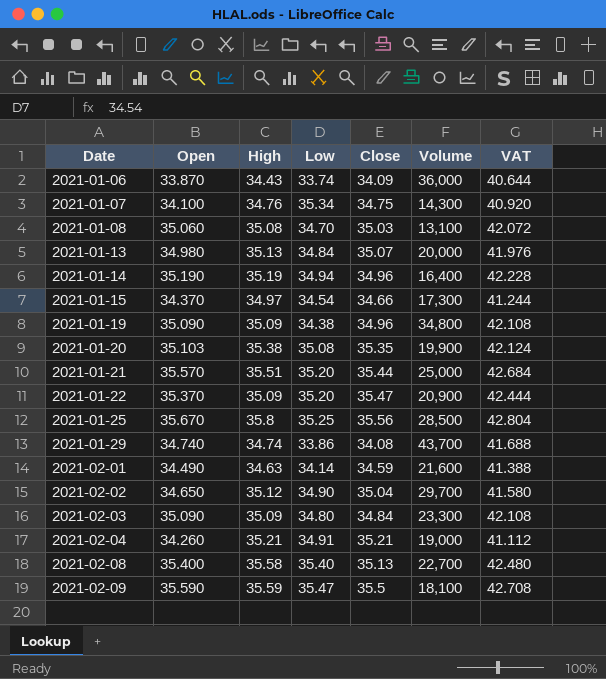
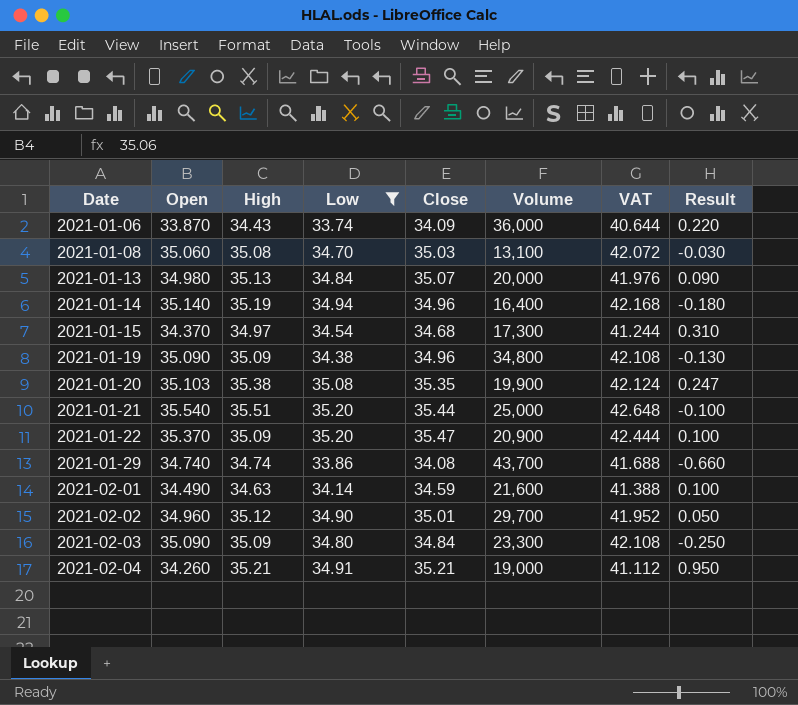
filter: none -> Low <= 35.20
column Result | formula: none -> [Close] - [Open]
2021-01-14 | Open: 35.190 -> 35.140
2021-01-14 | VAT: 42.228 -> 42.168
2021-01-15 | Close: 34.66 -> 34.68
2021-01-21 | Open: 35.570 -> 35.540
2021-01-21 | VAT: 42.684 -> 42.648
2021-02-02 | Open: 34.650 -> 34.960
2021-02-02 | Close: 35.04 -> 35.01
2021-02-02 | VAT: 41.580 -> 41.952

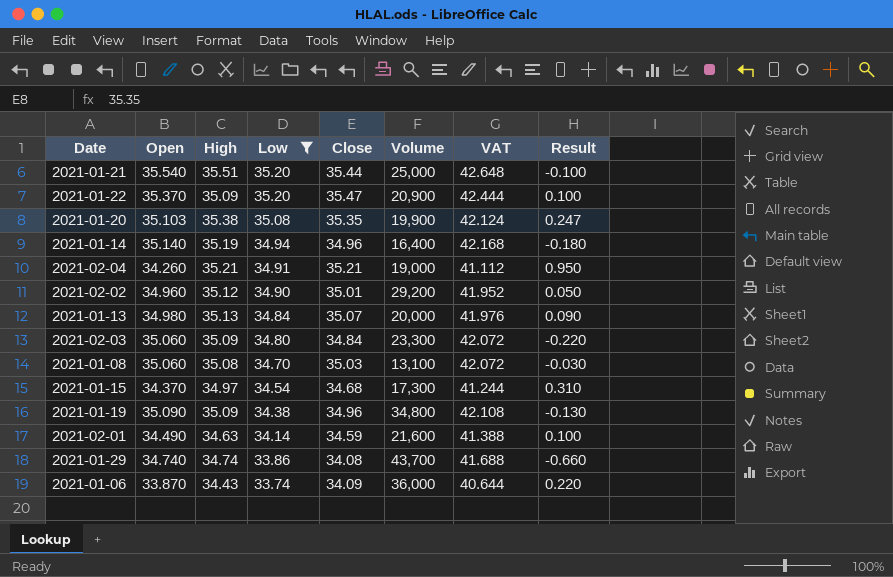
row order: Date ascending -> Low descending
2021-02-02 | Volume: 29,700 -> 29,200
2021-02-03 | Open: 35.090 -> 35.060
2021-02-03 | VAT: 42.108 -> 42.072
2021-02-03 | Result: -0.250 -> -0.220

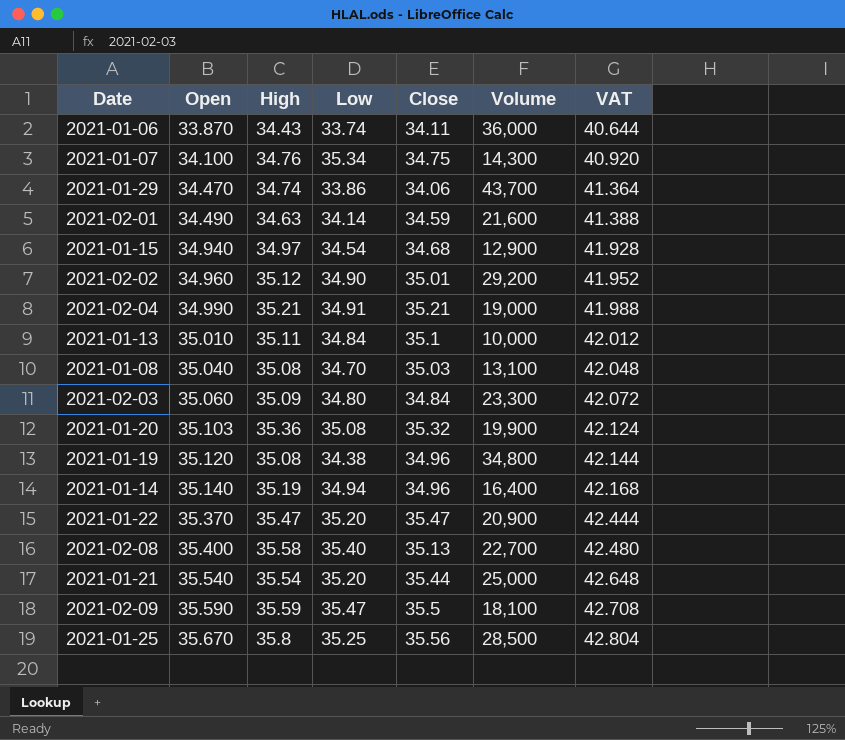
filter: Low <= 35.20 -> none
row order: Low descending -> Open ascending
column Result | formula: [Close] - [Open] -> none
2021-01-06 | Close: 34.09 -> 34.11
2021-01-29 | Open: 34.740 -> 34.470
2021-01-29 | Close: 34.08 -> 34.06
2021-01-29 | VAT: 41.688 -> 41.364
2021-01-15 | Open: 34.370 -> 34.940
2021-01-15 | Volume: 17,300 -> 12,900
2021-01-15 | VAT: 41.244 -> 41.928
2021-02-04 | Open: 34.260 -> 34.990
2021-02-04 | VAT: 41.112 -> 41.988
2021-01-13 | Open: 34.980 -> 35.010
2021-01-13 | High: 35.13 -> 35.11
2021-01-13 | Close: 35.07 -> 35.1
2021-01-13 | Volume: 20,000 -> 10,000
2021-01-13 | VAT: 41.976 -> 42.012
2021-01-08 | Open: 35.060 -> 35.040
2021-01-08 | VAT: 42.072 -> 42.048
2021-01-20 | High: 35.38 -> 35.36
2021-01-20 | Close: 35.35 -> 35.32
2021-01-19 | Open: 35.090 -> 35.120
2021-01-19 | High: 35.09 -> 35.08
2021-01-19 | VAT: 42.108 -> 42.144
2021-01-22 | High: 35.09 -> 35.47
2021-01-21 | High: 35.51 -> 35.54

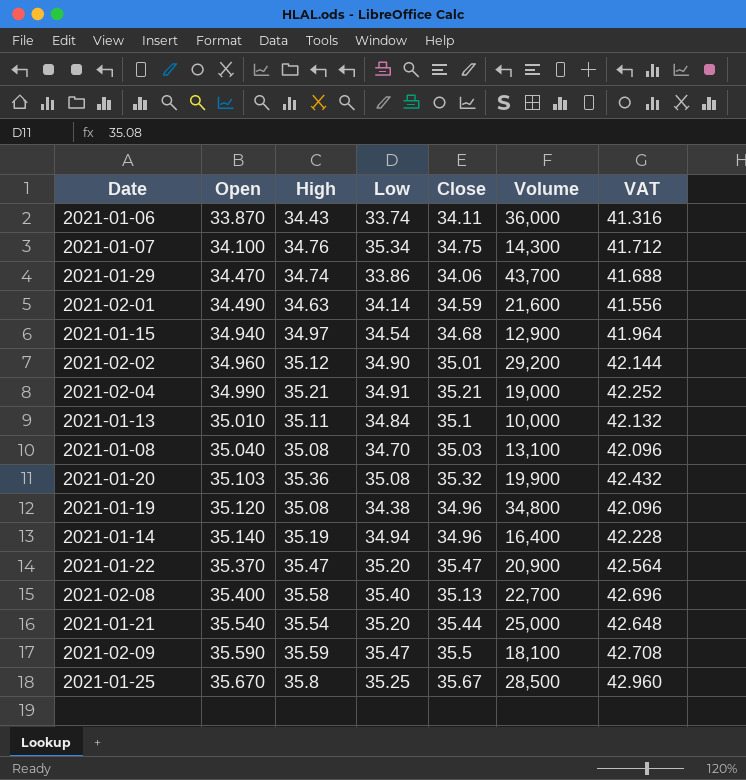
column VAT | formula: [Open] * 1.2 -> [High] * 1.2
row 2021-02-03: 35.060 | 35.09 | 34.80 | 34.84 | 23,300 | 42.072 -> none
2021-01-25 | Close: 35.56 -> 35.67

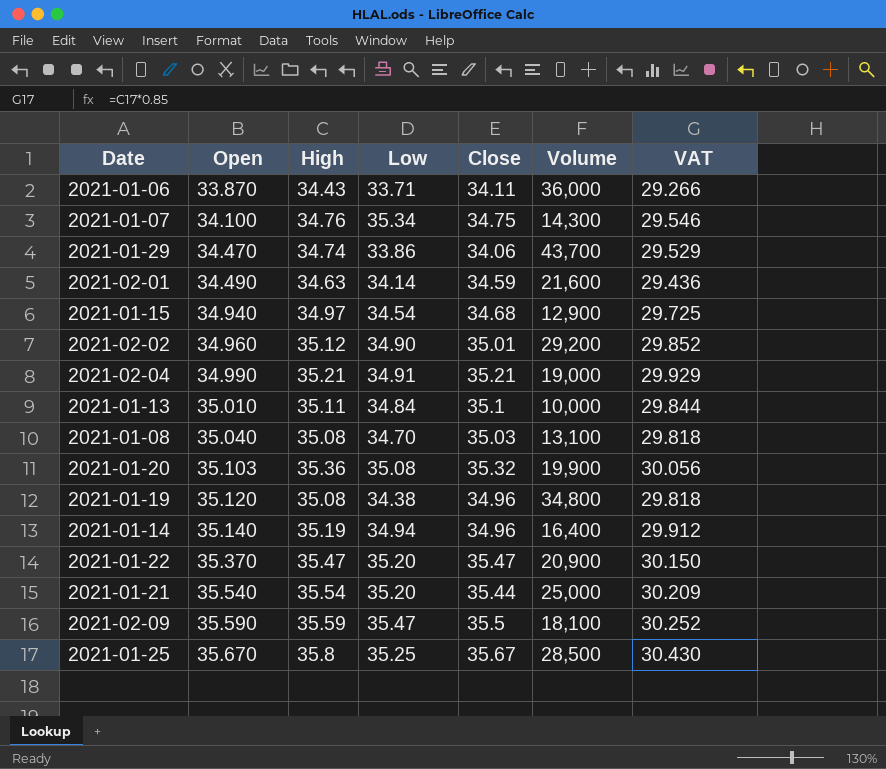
column VAT | formula: [High] * 1.2 -> [High] * 0.85
row 2021-02-08: 35.400 | 35.58 | 35.40 | 35.13 | 22,700 | 42.696 -> none
2021-01-06 | Low: 33.74 -> 33.71

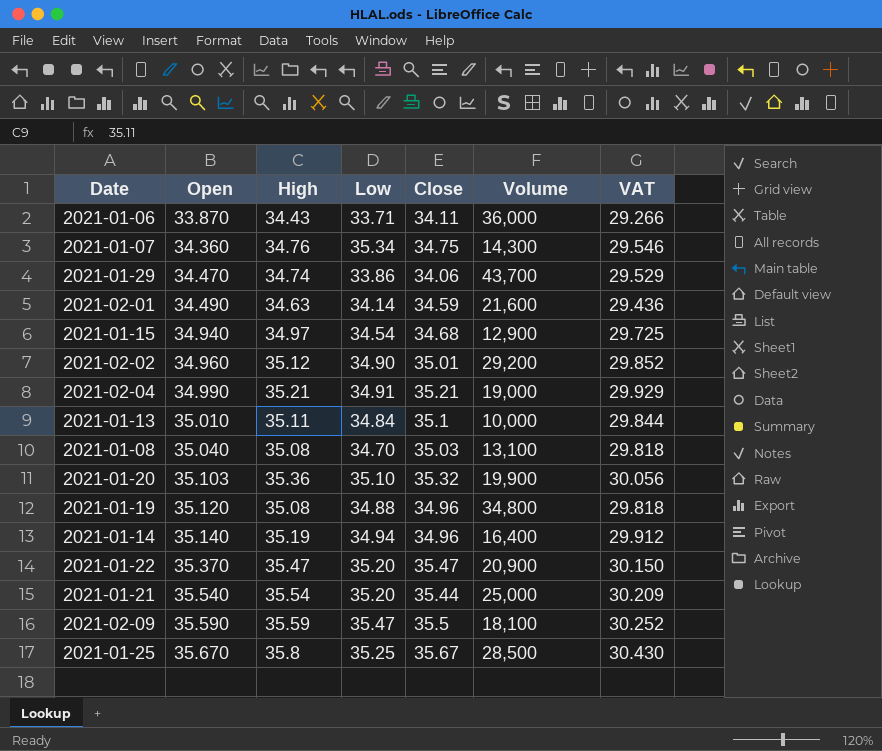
2021-01-07 | Open: 34.100 -> 34.360
2021-01-20 | Low: 35.08 -> 35.10
2021-01-19 | Low: 34.38 -> 34.88

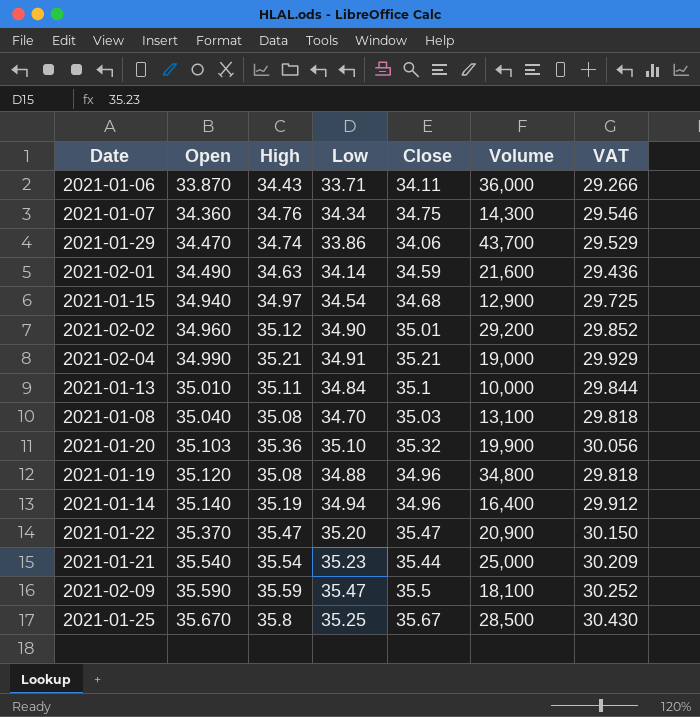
2021-01-07 | Low: 35.34 -> 34.34
2021-01-21 | Low: 35.20 -> 35.23

